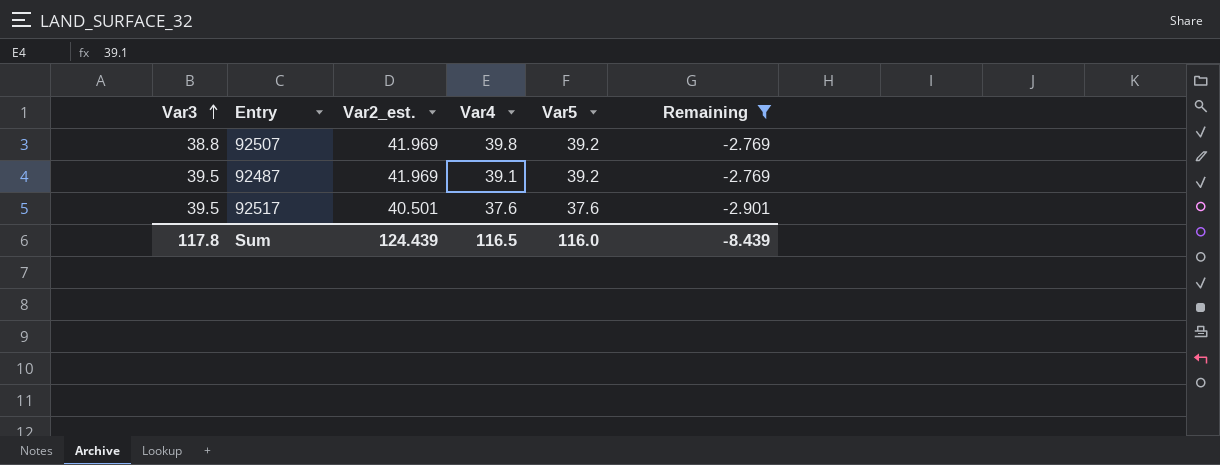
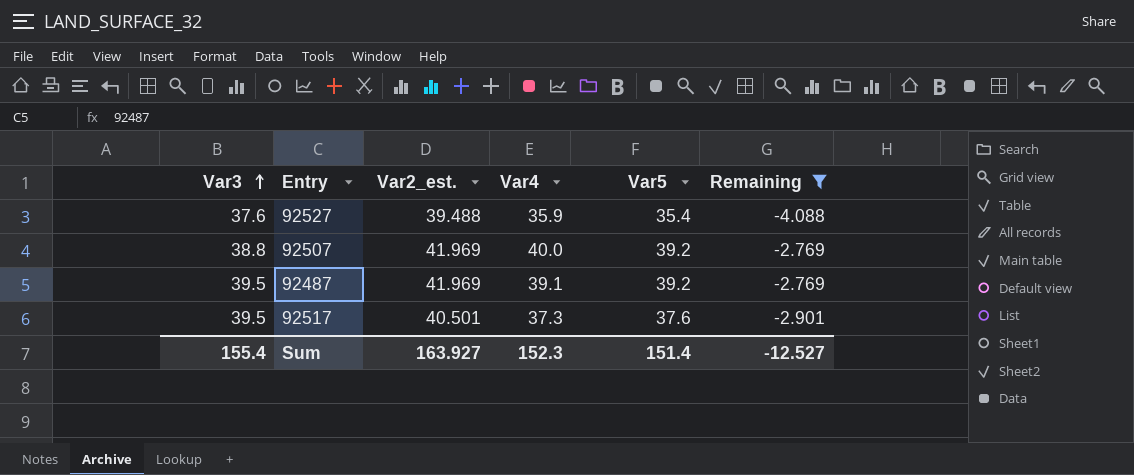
row 92527: none -> 37.6 | 39.488 | 35.9 | 35.4 | -4.088
92507 | Var4: 39.8 -> 40.0
92517 | Var4: 37.6 -> 37.3
Sum | Var3: 117.8 -> 155.4
Sum | Var2_est.: 124.439 -> 163.927
Sum | Var4: 116.5 -> 152.3
Sum | Var5: 116.0 -> 151.4
Sum | Remaining: -8.439 -> -12.527

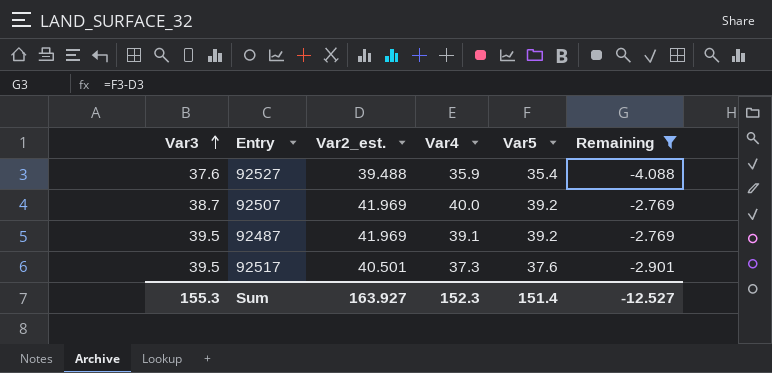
92507 | Var3: 38.8 -> 38.7
Sum | Var3: 155.4 -> 155.3

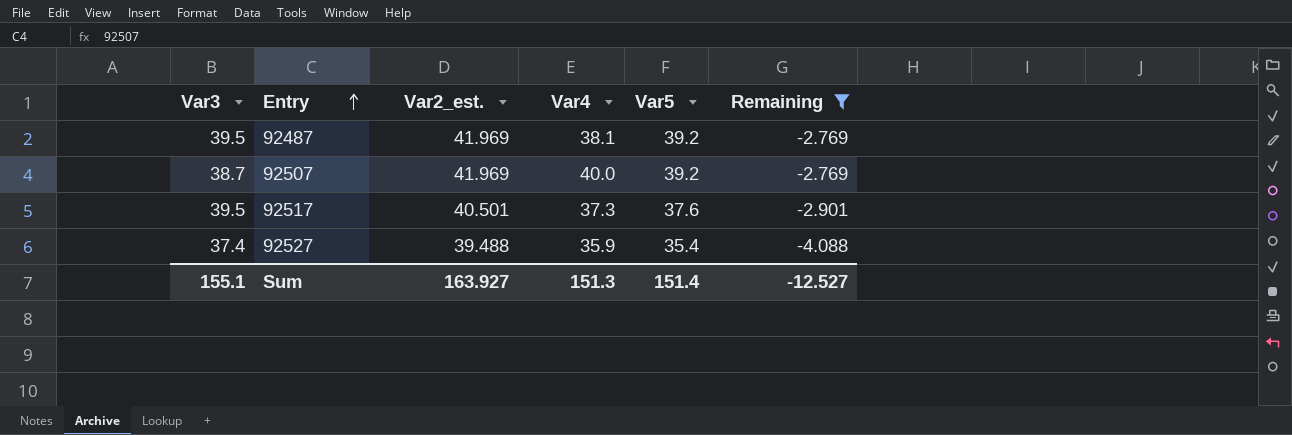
row order: Var3 ascending -> Entry ascending
92487 | Var4: 39.1 -> 38.1
92527 | Var3: 37.6 -> 37.4
Sum | Var3: 155.3 -> 155.1
Sum | Var4: 152.3 -> 151.3

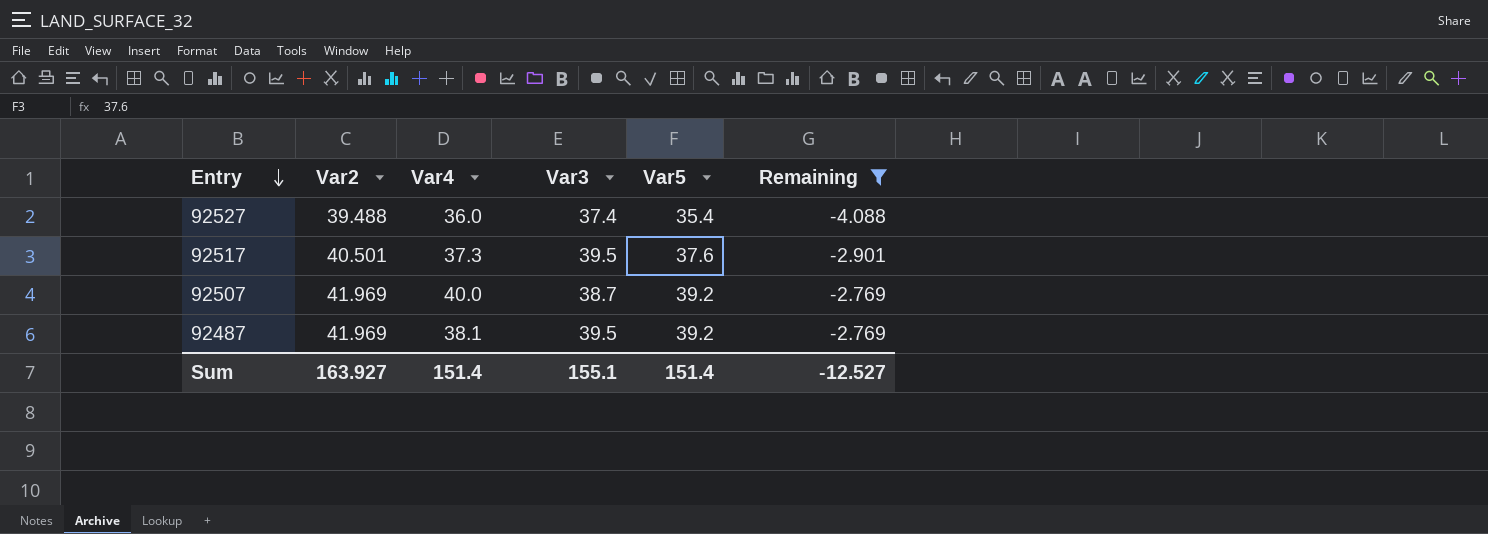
row order: Entry ascending -> Entry descending
column name: Var2_est. -> Var2
column Var3 | position: 1 -> 4
92527 | Var4: 35.9 -> 36.0
Sum | Var4: 151.3 -> 151.4

